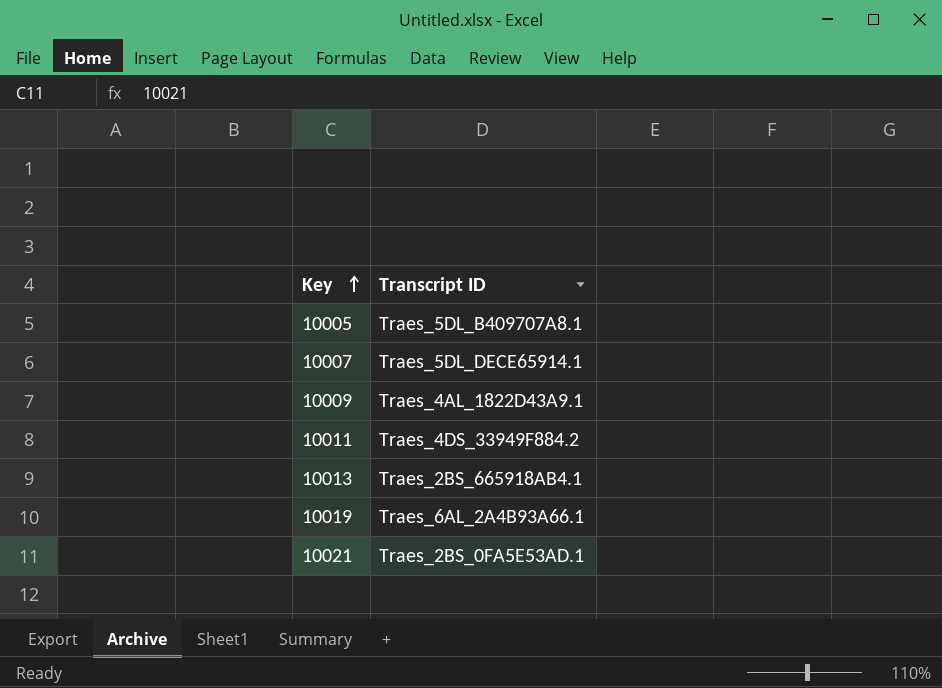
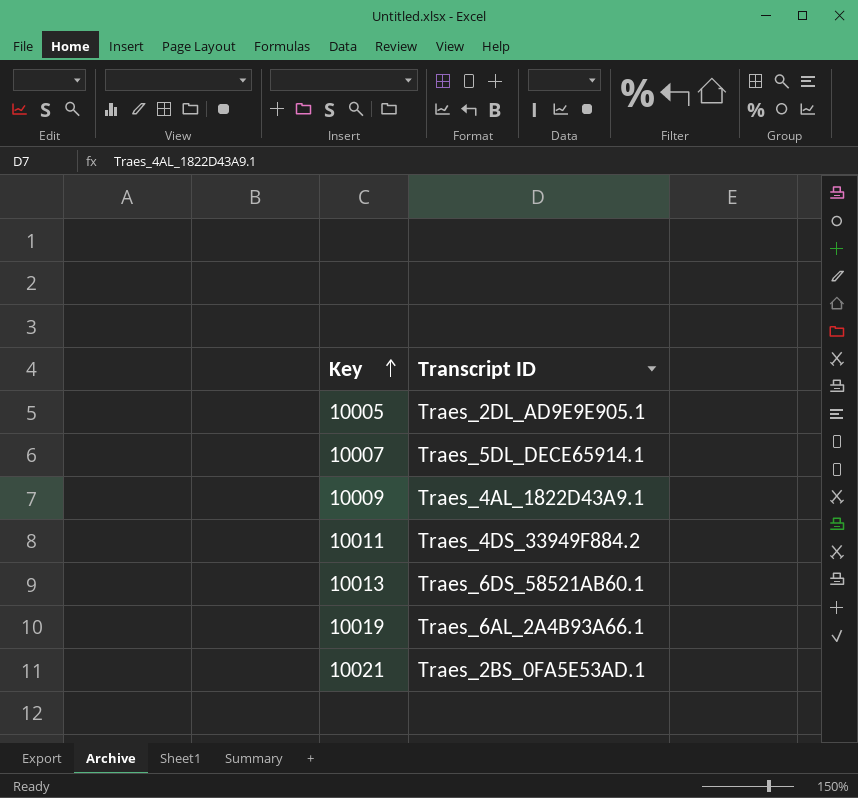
10005 | Transcript ID: Traes_5DL_B409707A8.1 -> Traes_2DL_AD9E9E905.1
10013 | Transcript ID: Traes_2BS_665918AB4.1 -> Traes_6DS_58521AB60.1

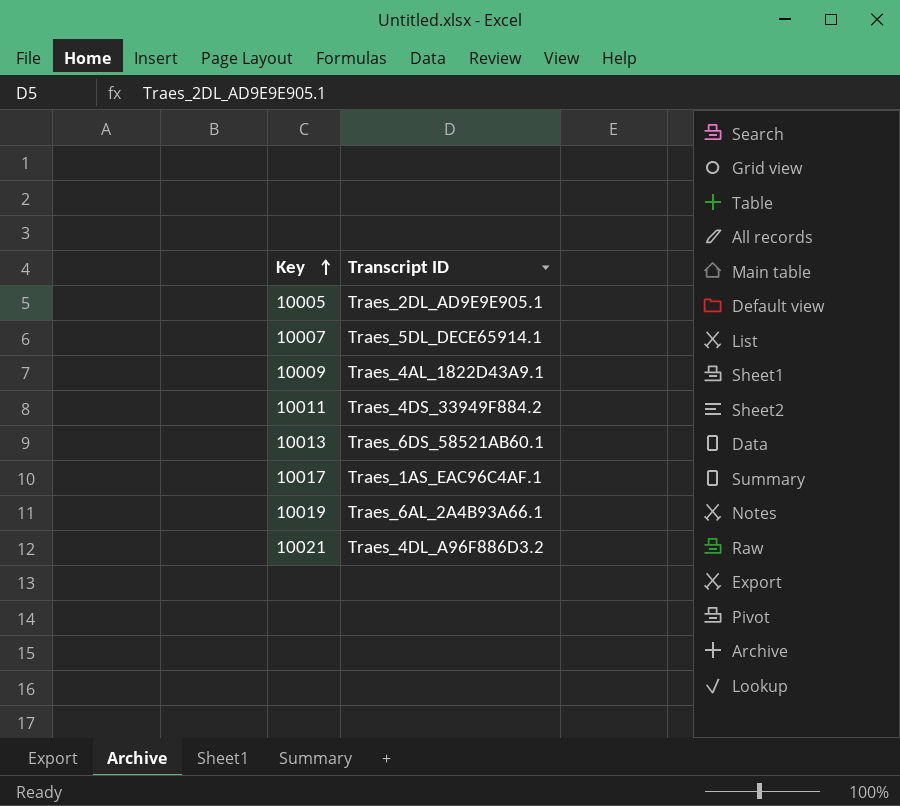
row 10017: none -> Traes_1AS_EAC96C4AF.1
10021 | Transcript ID: Traes_2BS_0FA5E53AD.1 -> Traes_4DL_A96F886D3.2

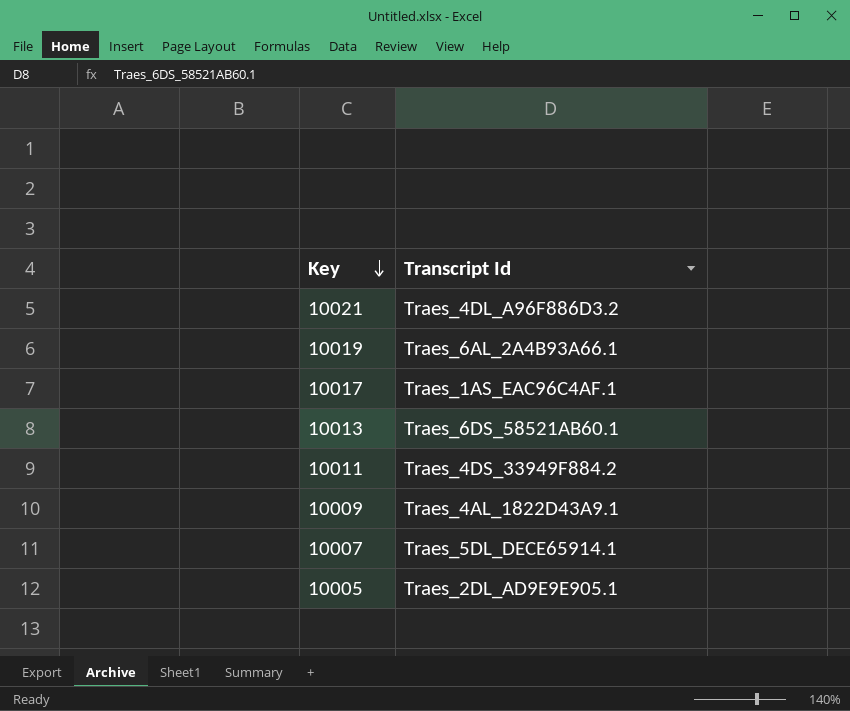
row order: Key ascending -> Key descending
column name: Transcript ID -> Transcript Id

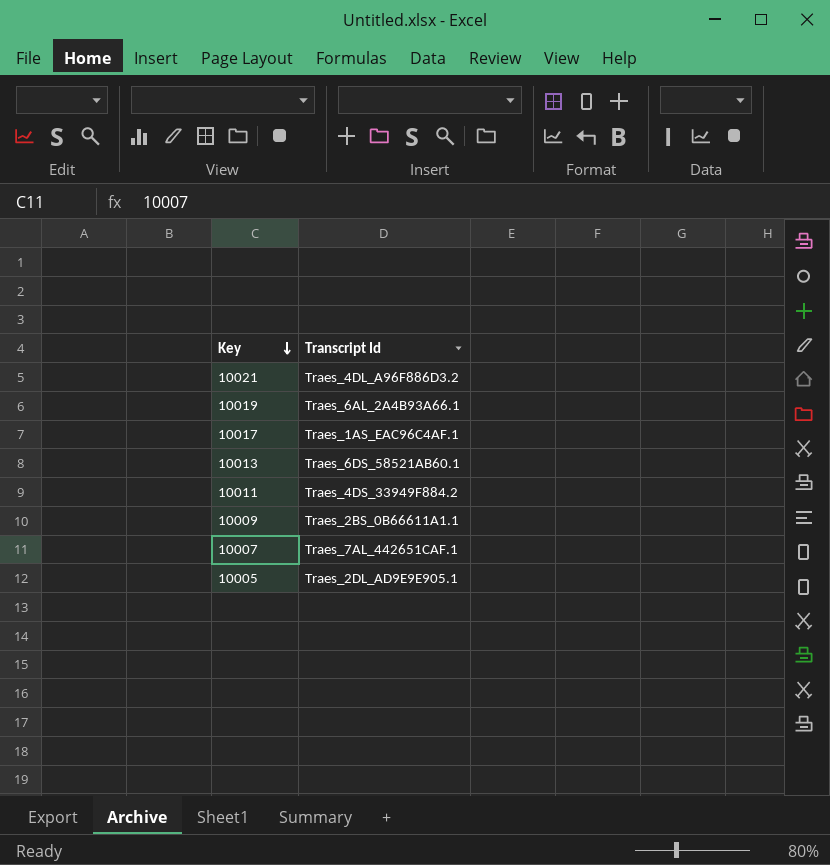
10009 | Transcript Id: Traes_4AL_1822D43A9.1 -> Traes_2BS_0B66611A1.1
10007 | Transcript Id: Traes_5DL_DECE65914.1 -> Traes_7AL_442651CAF.1

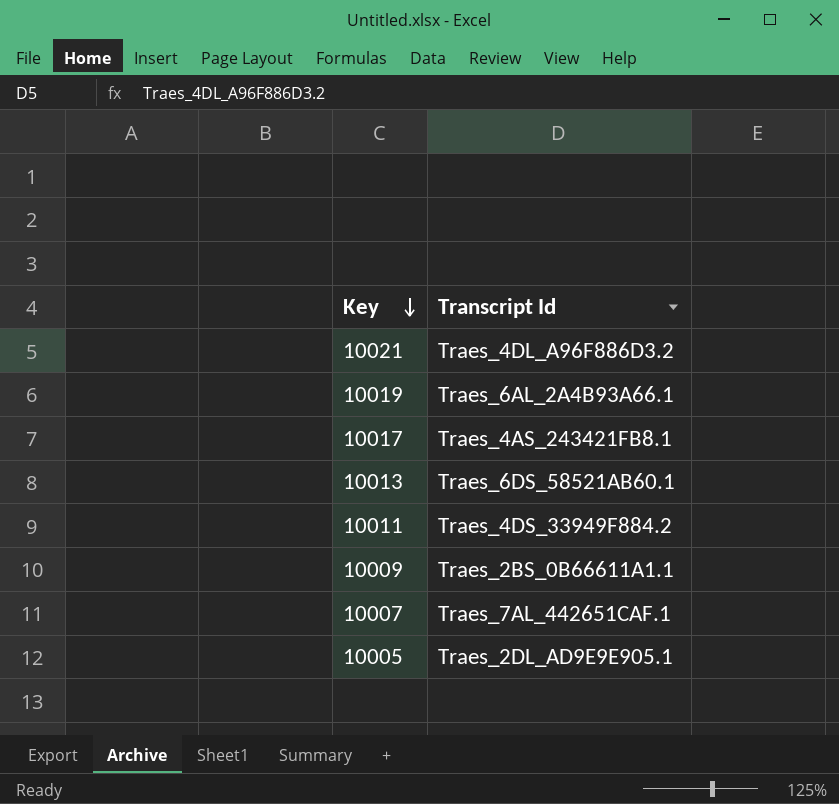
10017 | Transcript Id: Traes_1AS_EAC96C4AF.1 -> Traes_4AS_243421FB8.1

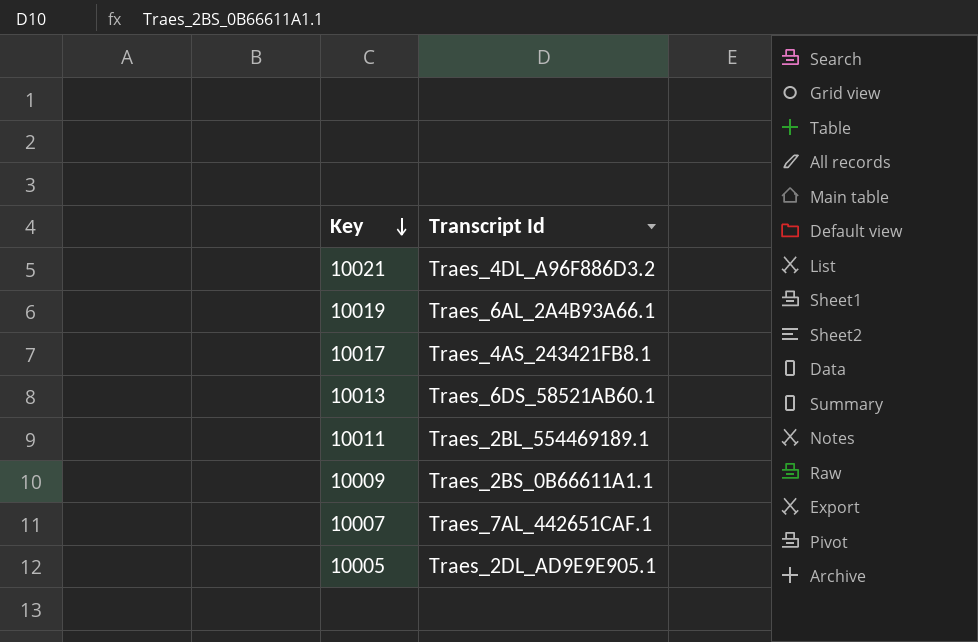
10011 | Transcript Id: Traes_4DS_33949F884.2 -> Traes_2BL_554469189.1

